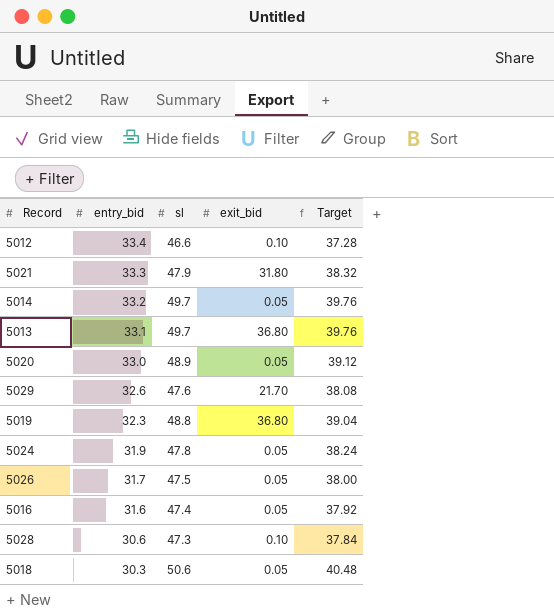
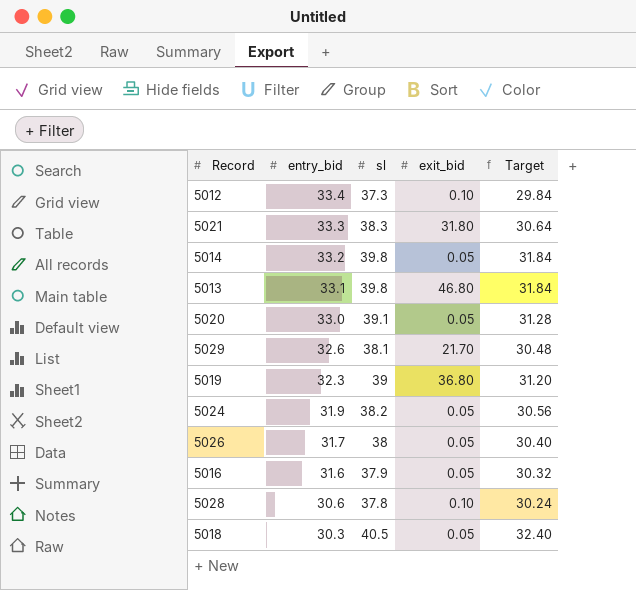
5012 | sl: 46.6 -> 37.3
5012 | Target: 37.28 -> 29.84
5021 | sl: 47.9 -> 38.3
5021 | Target: 38.32 -> 30.64
5014 | sl: 49.7 -> 39.8
5014 | Target: 39.76 -> 31.84
5013 | sl: 49.7 -> 39.8
5013 | exit_bid: 36.80 -> 46.80
5013 | Target: 39.76 -> 31.84
5020 | sl: 48.9 -> 39.1
5020 | Target: 39.12 -> 31.28
5029 | sl: 47.6 -> 38.1
5029 | Target: 38.08 -> 30.48
5019 | sl: 48.8 -> 39
5019 | Target: 39.04 -> 31.20
5024 | sl: 47.8 -> 38.2
5024 | Target: 38.24 -> 30.56
5026 | sl: 47.5 -> 38
5026 | Target: 38.00 -> 30.40
5016 | sl: 47.4 -> 37.9
5016 | Target: 37.92 -> 30.32
5028 | sl: 47.3 -> 37.8
5028 | Target: 37.84 -> 30.24
5018 | sl: 50.6 -> 40.5
5018 | Target: 40.48 -> 32.40

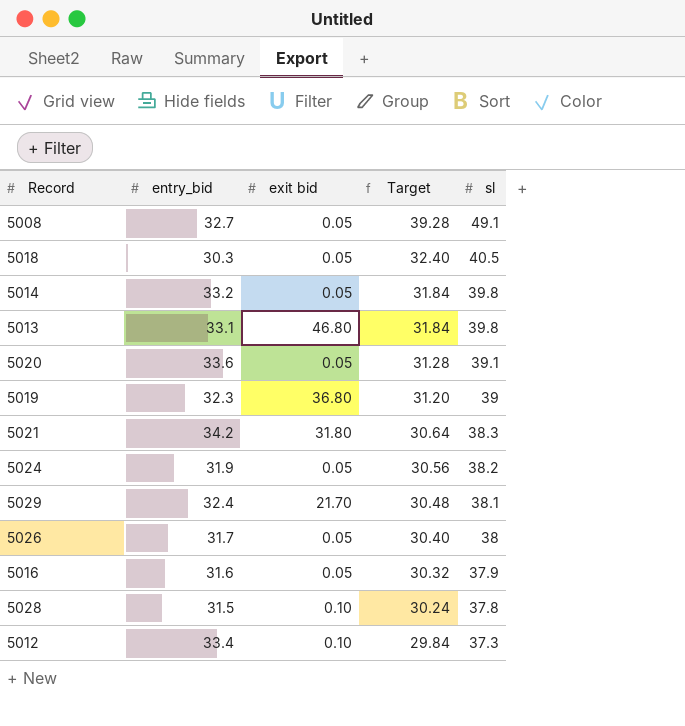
row order: entry_bid descending -> Target descending
column name: exit_bid -> exit bid
column sl | position: 3 -> 5
row 5008: none -> 32.7 | 0.05 | 39.28 | 49.1
5020 | entry_bid: 33.0 -> 33.6
5021 | entry_bid: 33.3 -> 34.2
5029 | entry_bid: 32.6 -> 32.4
5028 | entry_bid: 30.6 -> 31.5

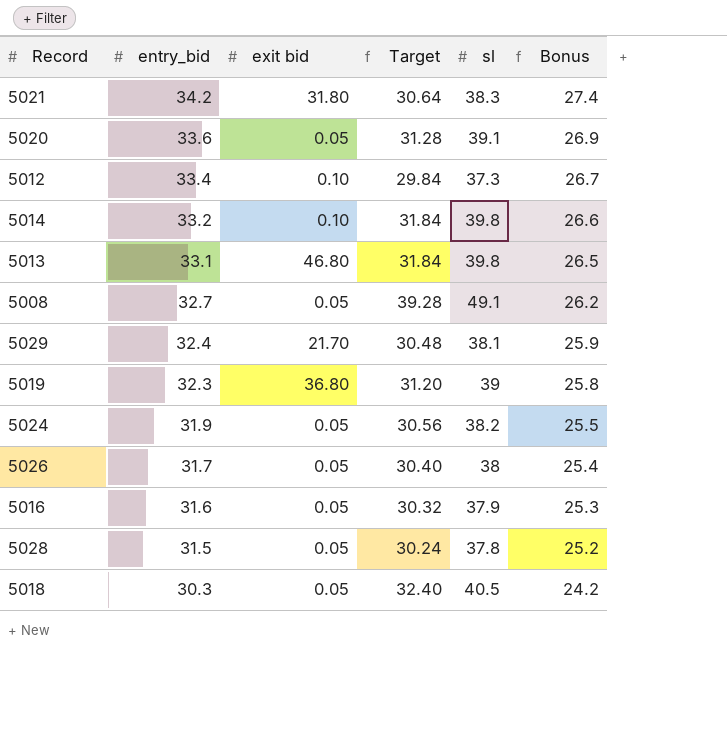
row order: Target descending -> entry_bid descending
column Bonus | formula: none -> [entry_bid] * 0.8
5014 | exit bid: 0.05 -> 0.10
5028 | exit bid: 0.10 -> 0.05

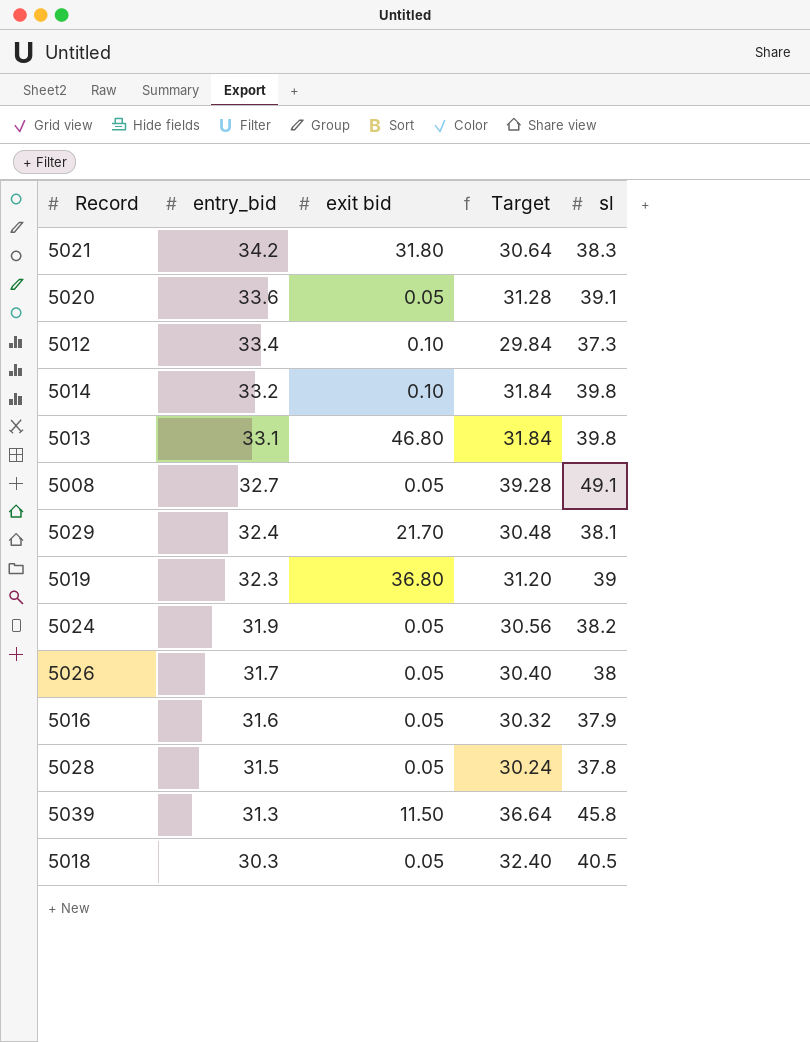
column Bonus | formula: [entry_bid] * 0.8 -> none
row 5039: none -> 31.3 | 11.50 | 36.64 | 45.8

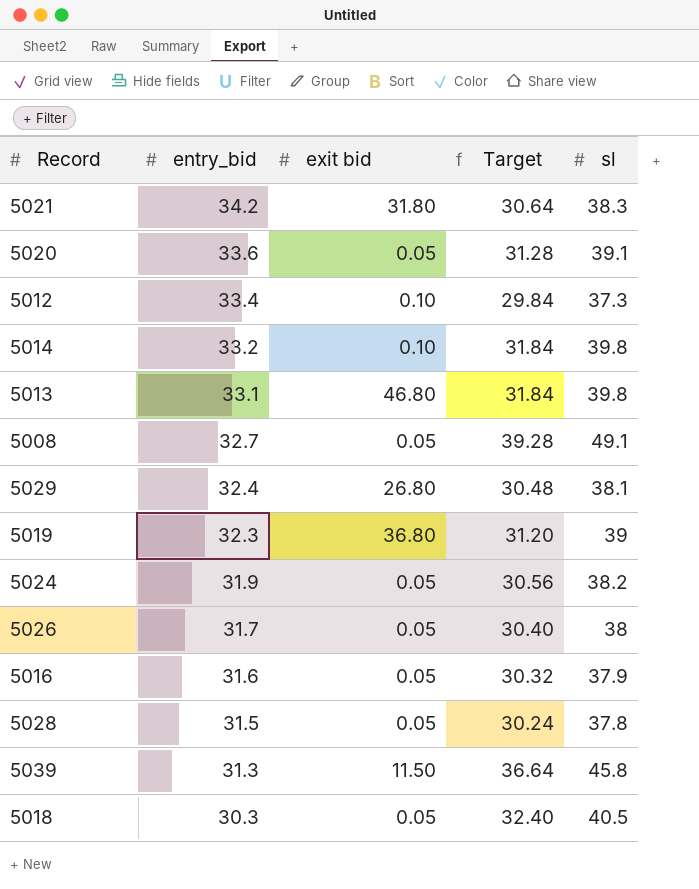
5029 | exit bid: 21.70 -> 26.80

